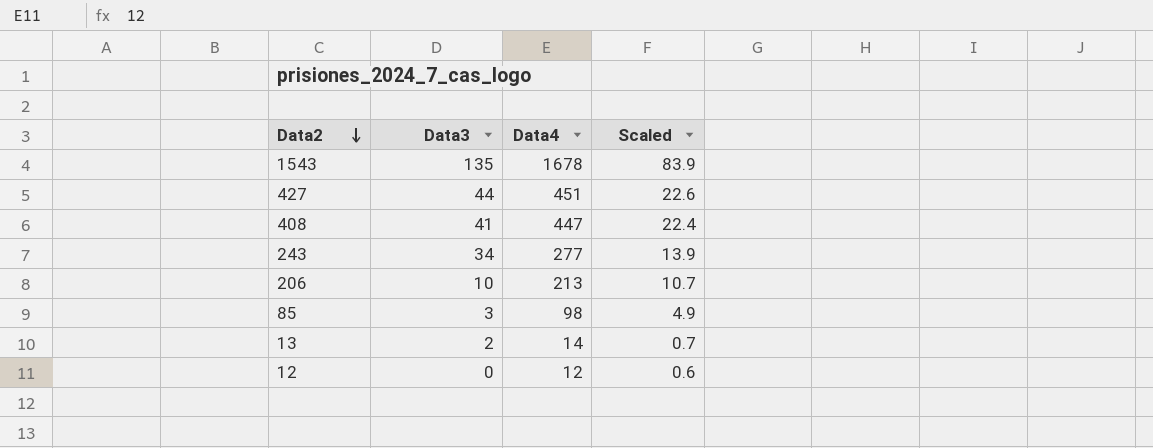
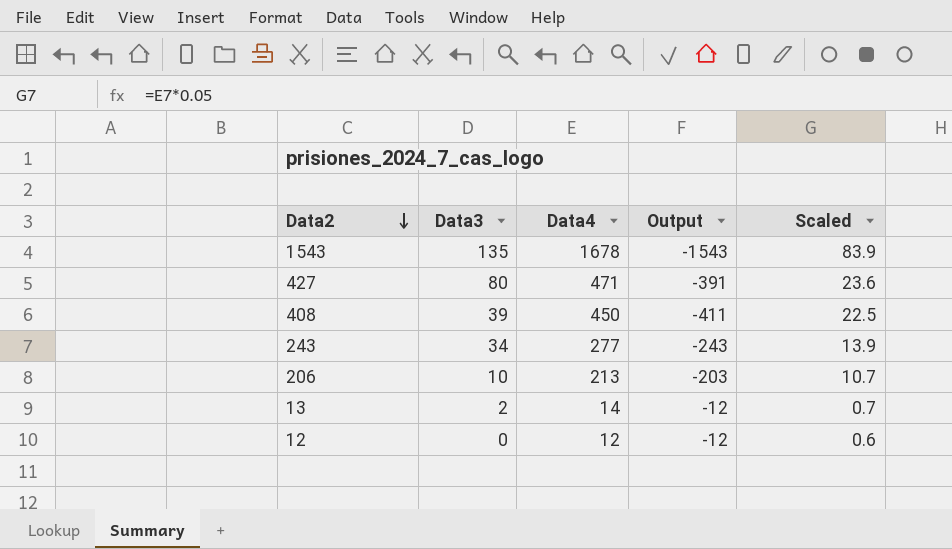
column Output | formula: none -> [Data3] - [Data4]
row 85: 3 | 98 | 4.9 -> none
427 | Data3: 44 -> 80
427 | Data4: 451 -> 471
427 | Scaled: 22.6 -> 23.6
408 | Data3: 41 -> 39
408 | Data4: 447 -> 450
408 | Scaled: 22.4 -> 22.5

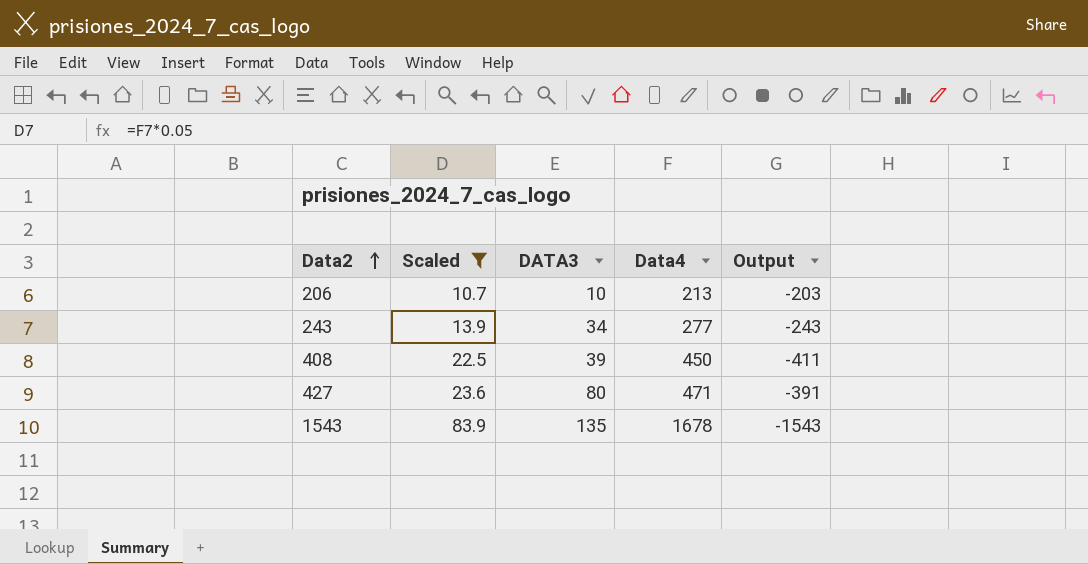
filter: none -> Scaled >= 10.7
row order: Data2 descending -> Data2 ascending
column Scaled | position: 5 -> 2
column name: Data3 -> DATA3

